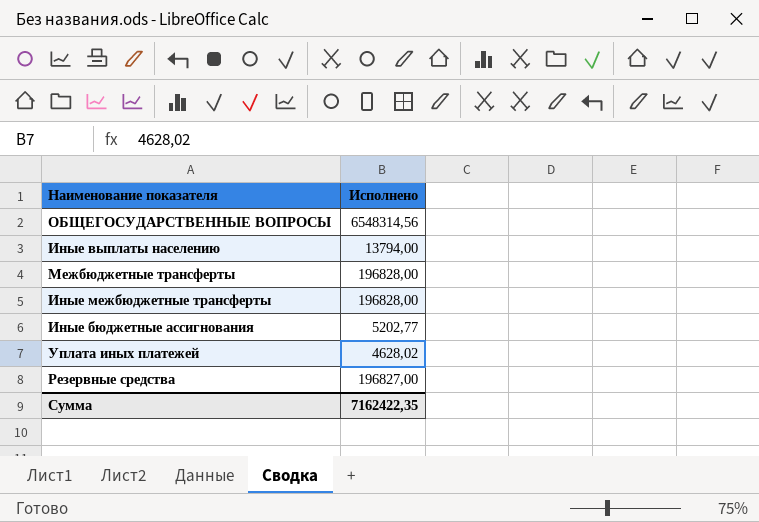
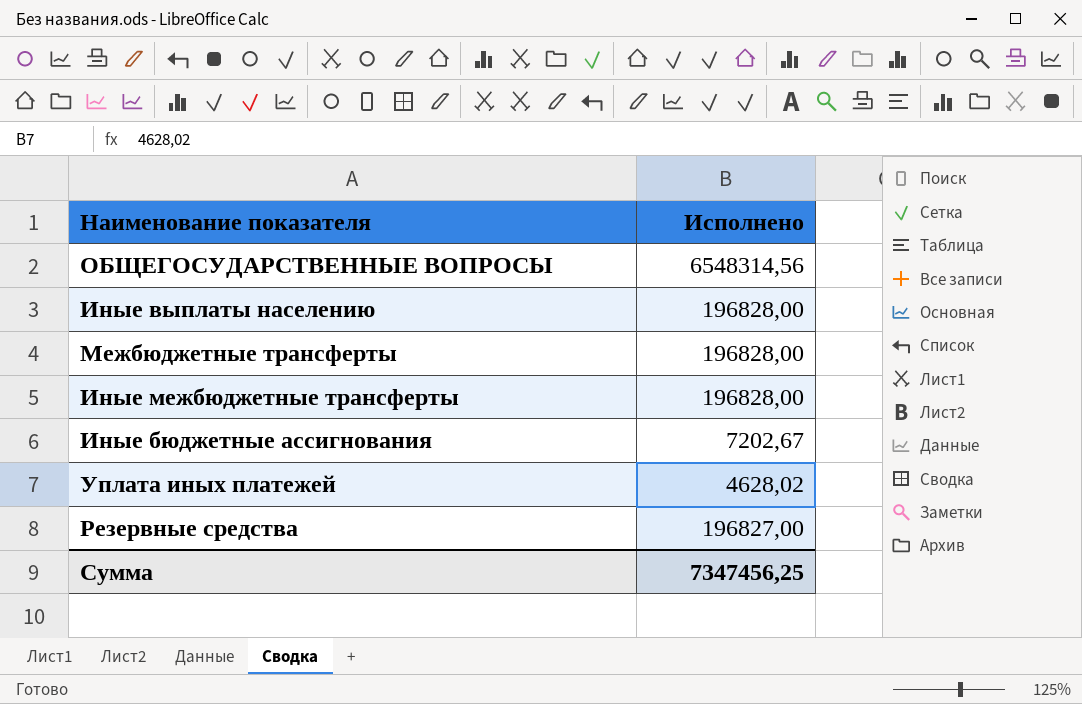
Иные выплаты населению | Исполнено: 13794,00 -> 196828,00
Иные бюджетные ассигнования | Исполнено: 5202,77 -> 7202,67
Сумма | Исполнено: 7162422,35 -> 7347456,25

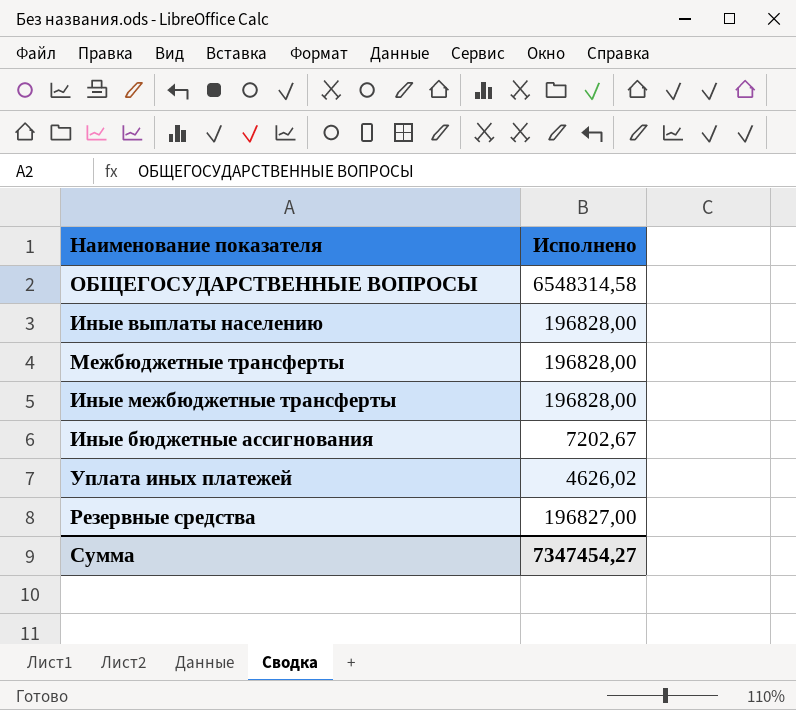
ОБЩЕГОСУДАРСТВЕННЫЕ ВОПРОСЫ | Исполнено: 6548314,56 -> 6548314,58
Уплата иных платежей | Исполнено: 4628,02 -> 4626,02
Сумма | Исполнено: 7347456,25 -> 7347454,27

